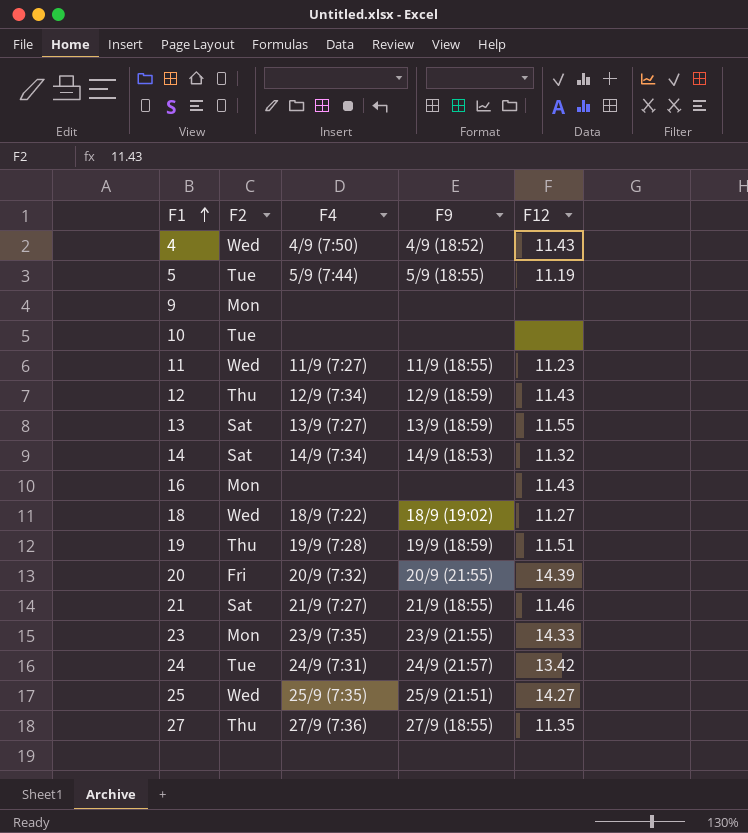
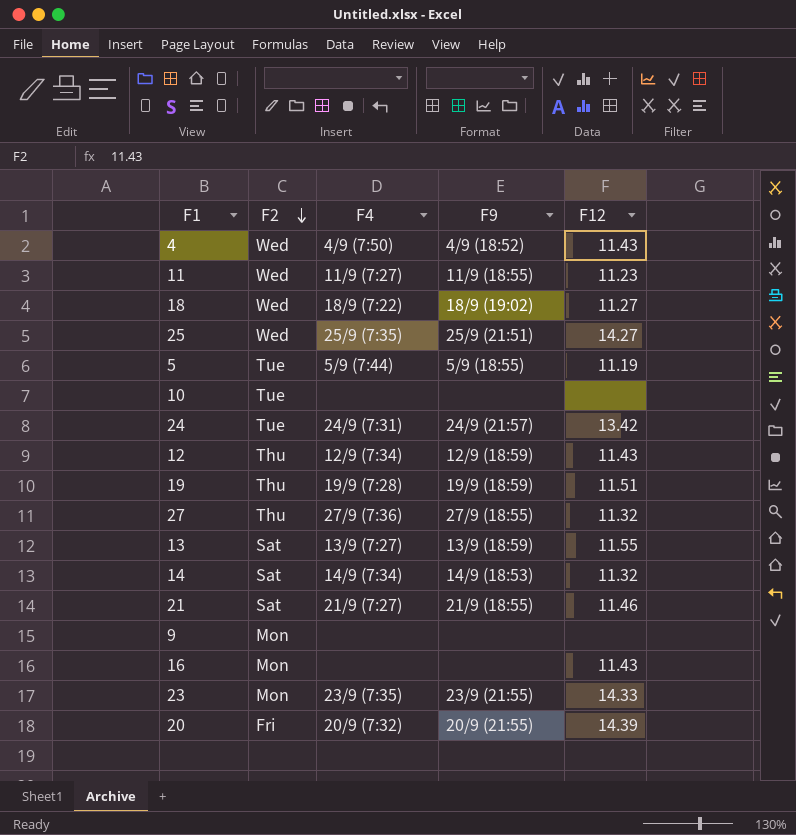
row order: F1 ascending -> F2 descending
27 | F12: 11.35 -> 11.32

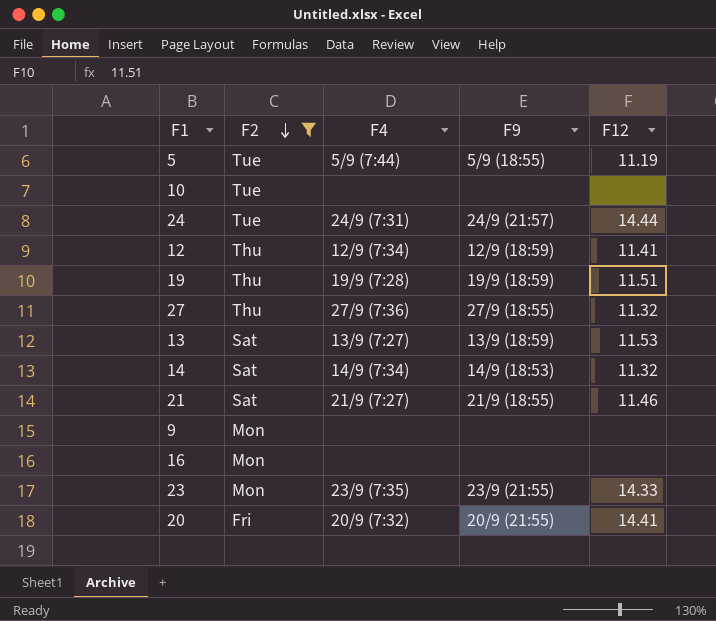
filter: none -> F2 != Wed
24 | F12: 13.42 -> 14.44
12 | F12: 11.43 -> 11.41
13 | F12: 11.55 -> 11.53
16 | F12: 11.43 -> none
20 | F12: 14.39 -> 14.41

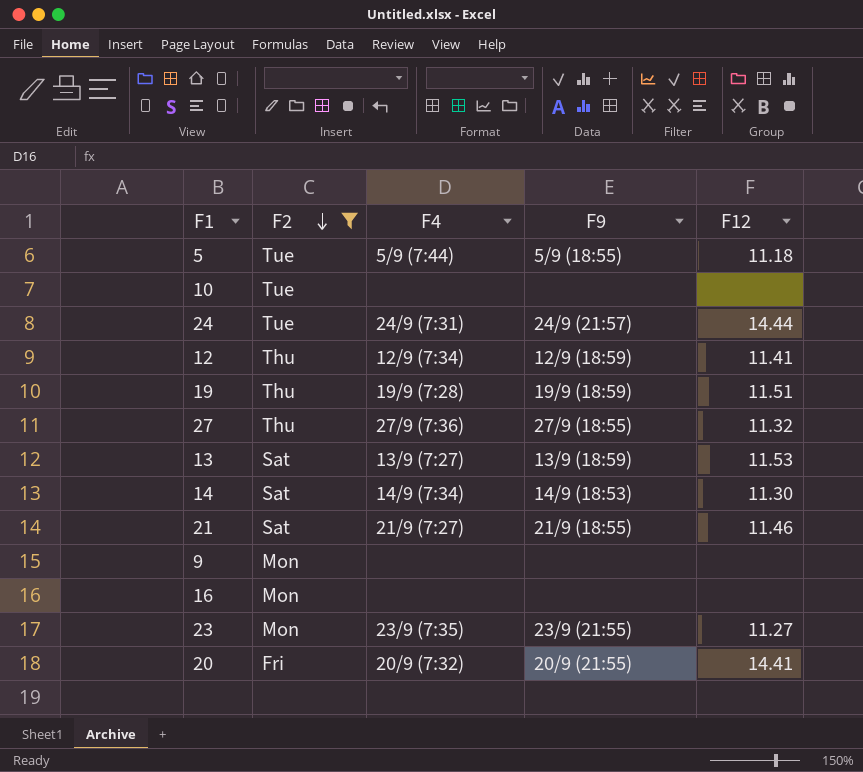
5 | F12: 11.19 -> 11.18
14 | F12: 11.32 -> 11.30
23 | F12: 14.33 -> 11.27

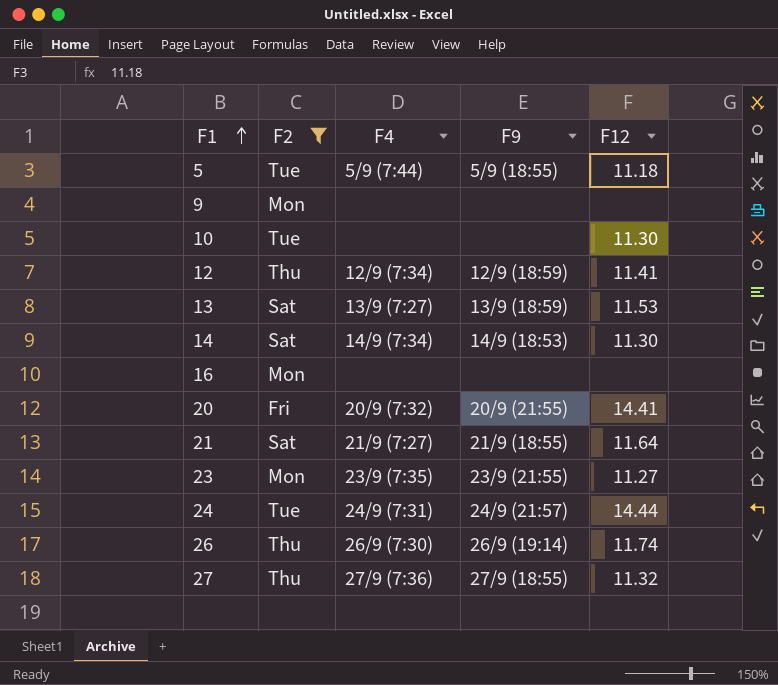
row order: F2 descending -> F1 ascending
row 19: Thu | 19/9 (7:28) | 19/9 (18:59) | 11.51 -> none
10 | F12: none -> 11.30
21 | F12: 11.46 -> 11.64
row 26: none -> Thu | 26/9 (7:30) | 26/9 (19:14) | 11.74

